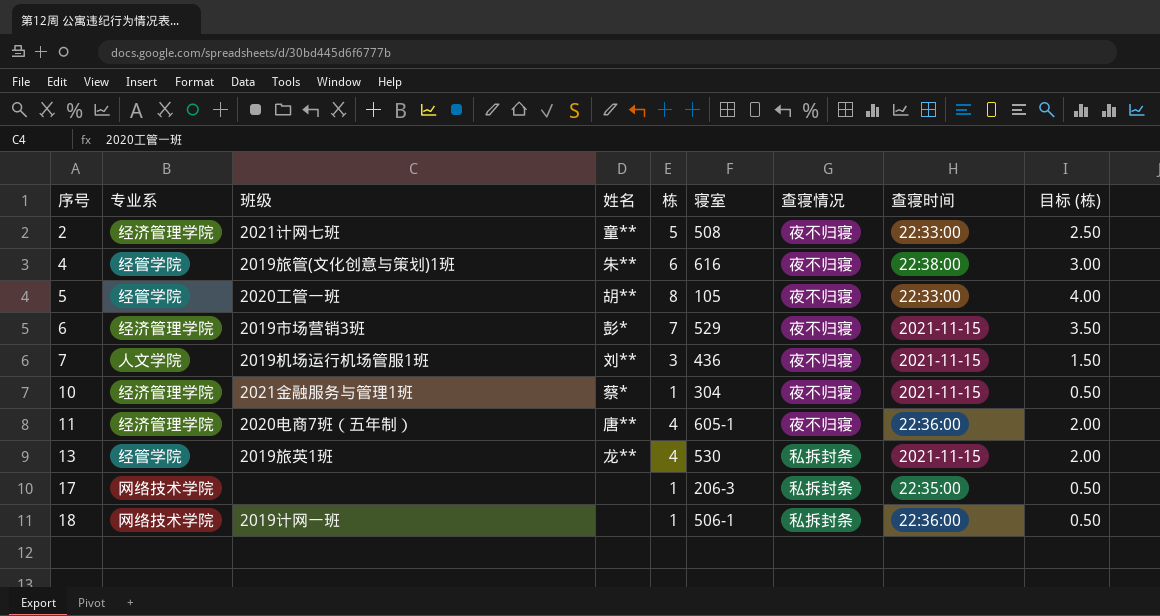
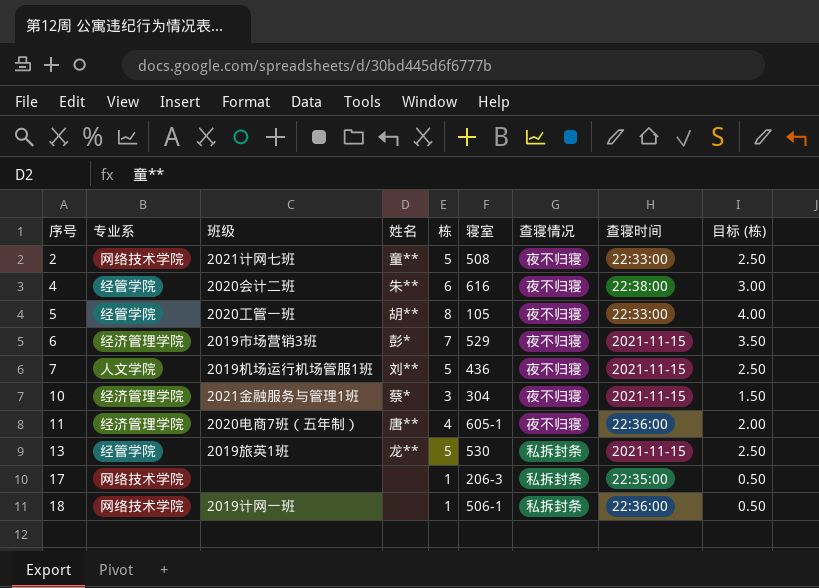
2 | 专业系: 经济管理学院 -> 网络技术学院
4 | 班级: 2019旅管(文化创意与策划)1班 -> 2020会计二班
7 | 栋: 3 -> 5
7 | 目标 (栋): 1.50 -> 2.50
10 | 栋: 1 -> 3
10 | 目标 (栋): 0.50 -> 1.50
13 | 栋: 4 -> 5
13 | 目标 (栋): 2.00 -> 2.50

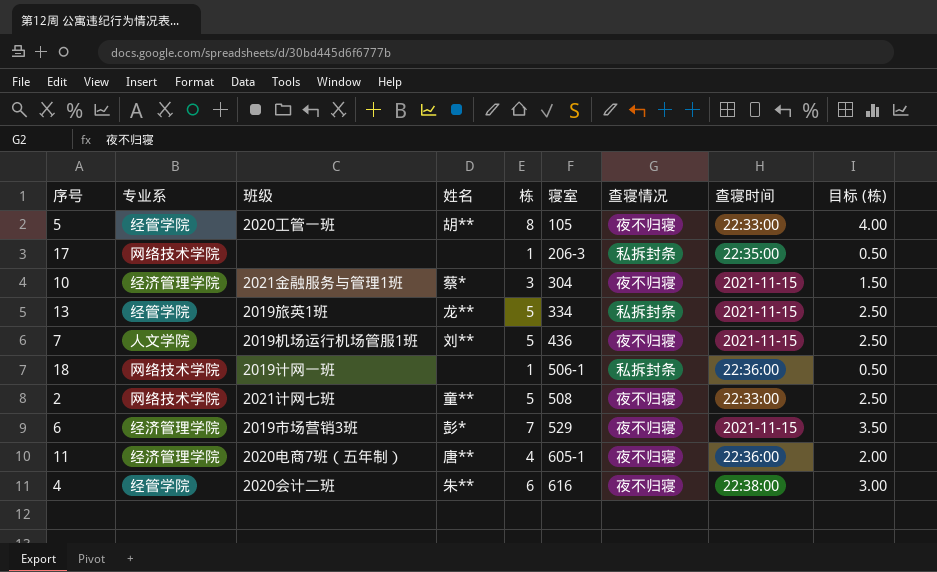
row order: 序号 ascending -> 寝室 ascending
13 | 寝室: 530 -> 334

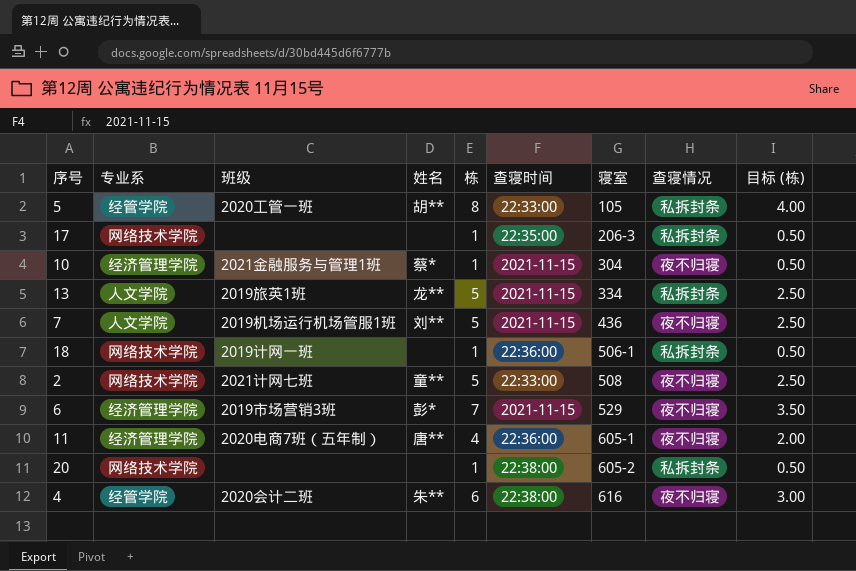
column 查寝时间 | position: 8 -> 6
5 | 查寝情况: 夜不归寝 -> 私拆封条
10 | 栋: 3 -> 1
10 | 目标 (栋): 1.50 -> 0.50
13 | 专业系: 经管学院 -> 人文学院
row 20: none -> 网络技术学院 | none | none | 1 | 22:38:00 | 605-2 | 私拆封条 | 0.50

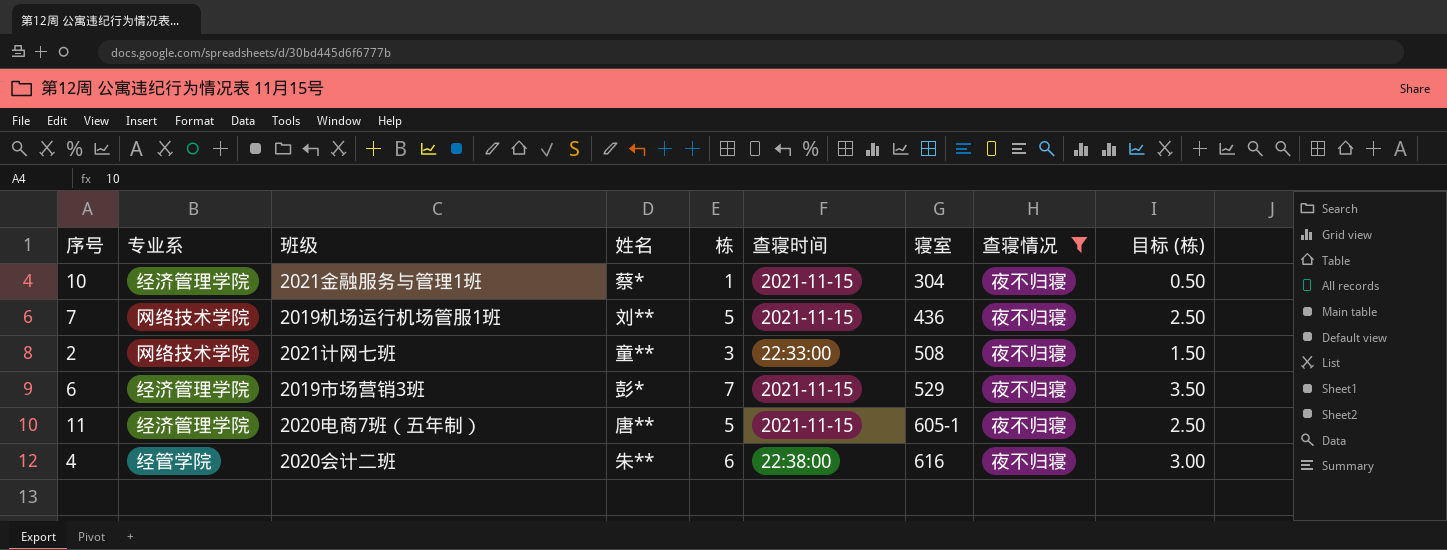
filter: none -> 查寝情况 = 夜不归寝
7 | 专业系: 人文学院 -> 网络技术学院
2 | 栋: 5 -> 3
2 | 目标 (栋): 2.50 -> 1.50
11 | 栋: 4 -> 5
11 | 查寝时间: 22:36:00 -> 2021-11-15
11 | 目标 (栋): 2.00 -> 2.50

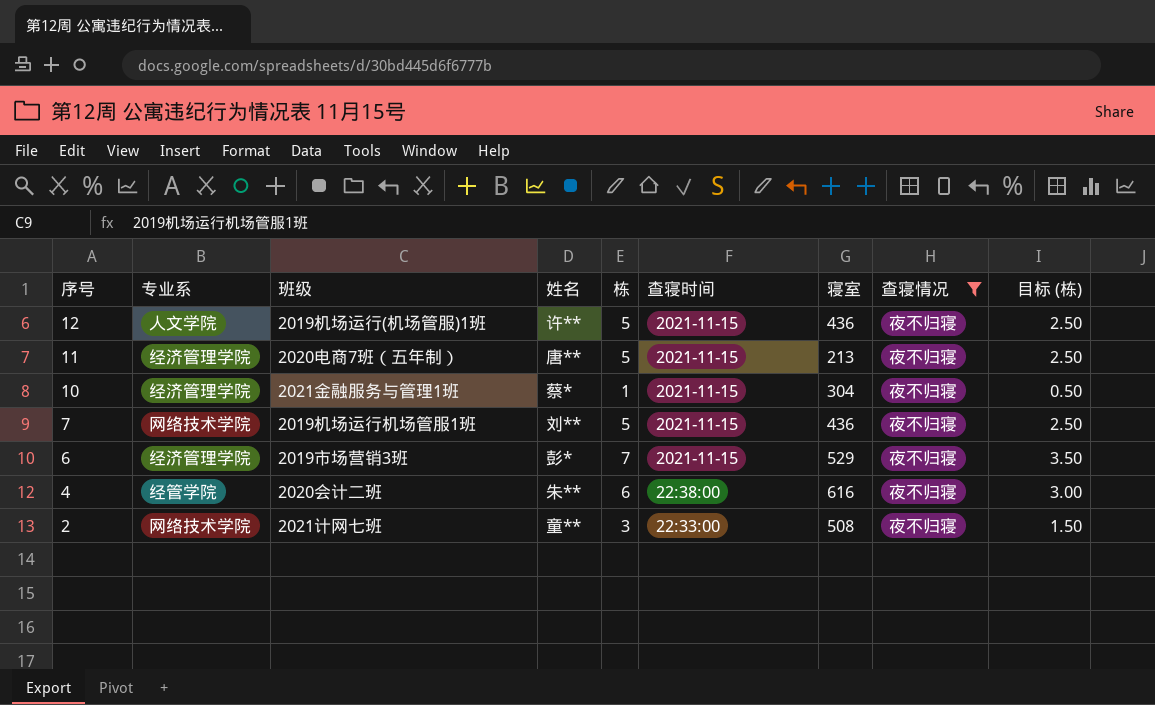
row order: 寝室 ascending -> 序号 descending
row 12: none -> 人文学院 | 2019机场运行(机场管服)1班 | 许** | 5 | 2021-11-15 | 436 | 夜不归寝 | 2.50
11 | 寝室: 605-1 -> 213

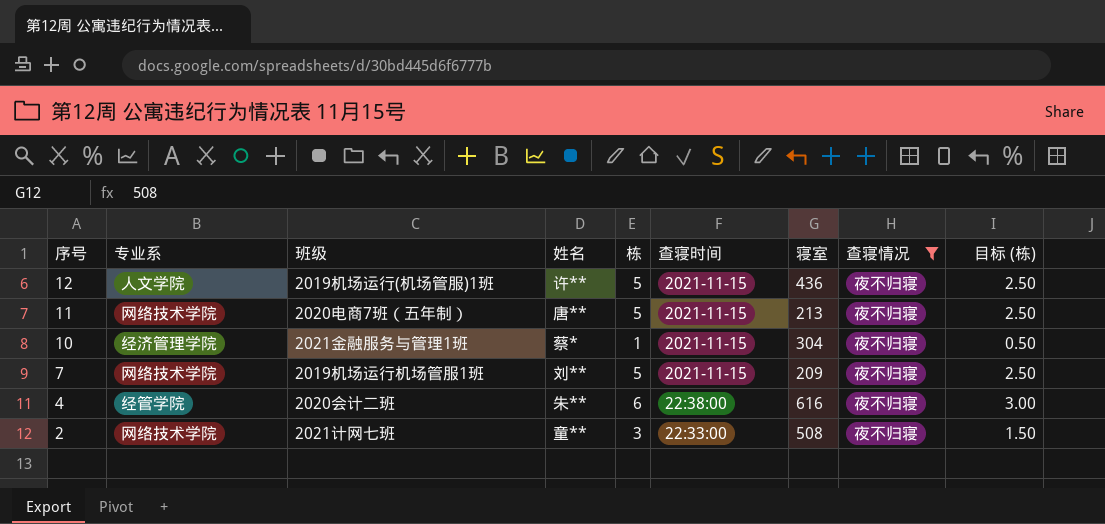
row 6: 经济管理学院 | 2019市场营销3班 | 彭* | 7 | 2021-11-15 | 529 | 夜不归寝 | 3.50 -> none
11 | 专业系: 经济管理学院 -> 网络技术学院
7 | 寝室: 436 -> 209

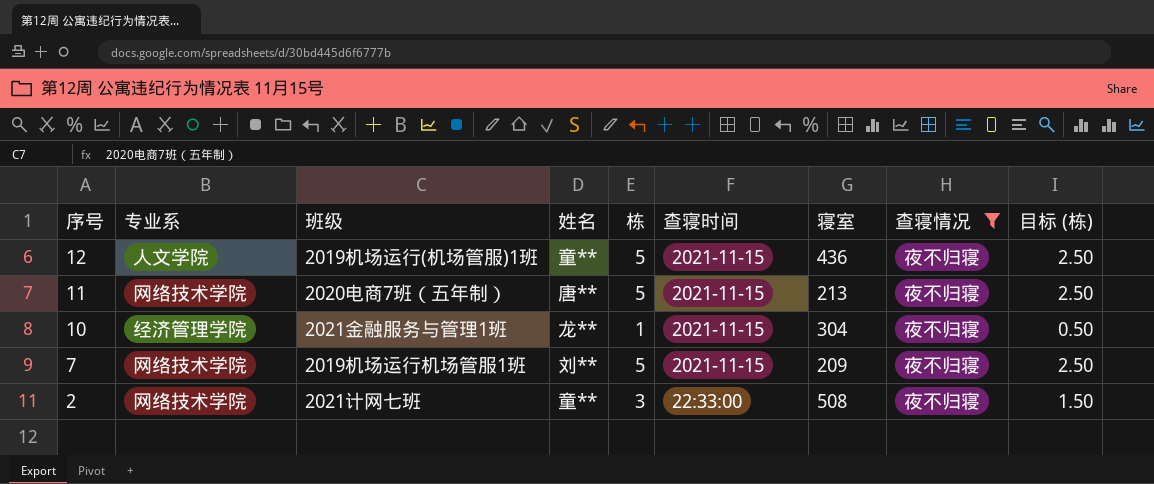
row 4: 经管学院 | 2020会计二班 | 朱** | 6 | 22:38:00 | 616 | 夜不归寝 | 3.00 -> none
12 | 姓名: 许** -> 童**
10 | 姓名: 蔡* -> 龙**

